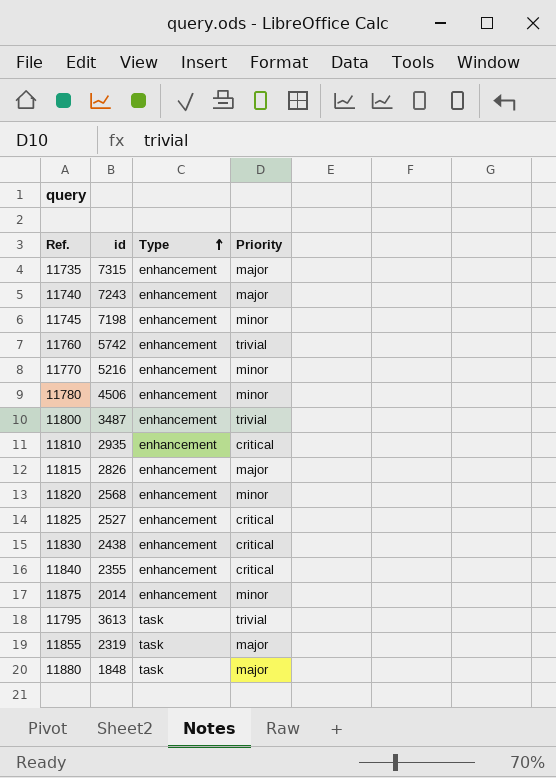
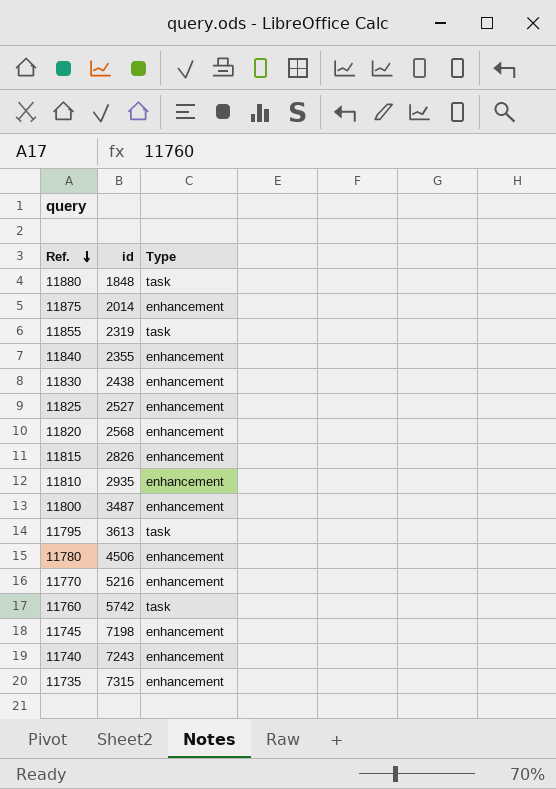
row order: Type ascending -> Ref. descending
column Priority | position: 4 -> none
11760 | Type: enhancement -> task

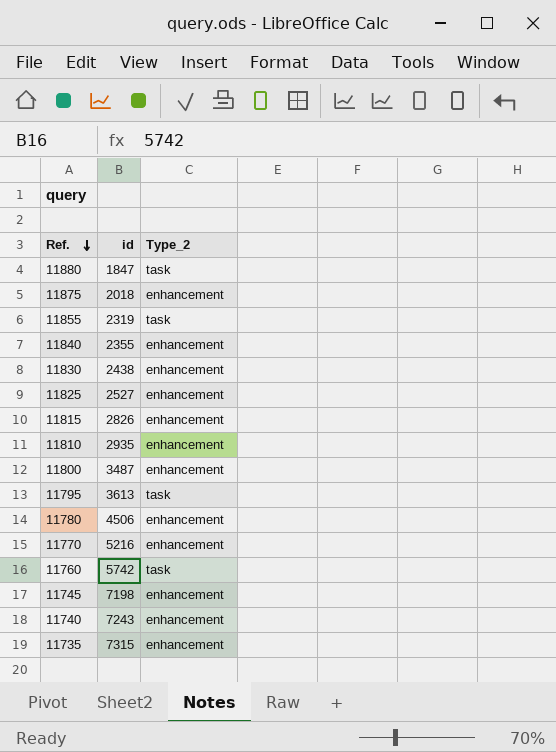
column name: Type -> Type_2
row 11820: 2568 | enhancement -> none
11880 | id: 1848 -> 1847
11875 | id: 2014 -> 2018

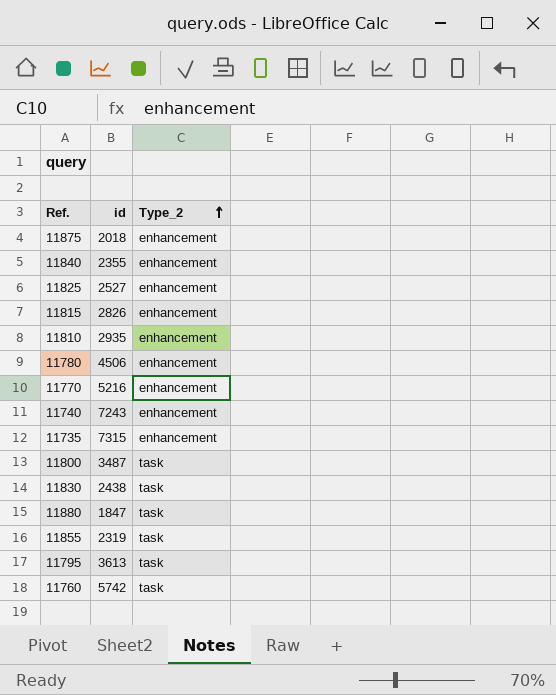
row order: Ref. descending -> Type_2 ascending
row 11745: 7198 | enhancement -> none
11800 | Type_2: enhancement -> task
11830 | Type_2: enhancement -> task

